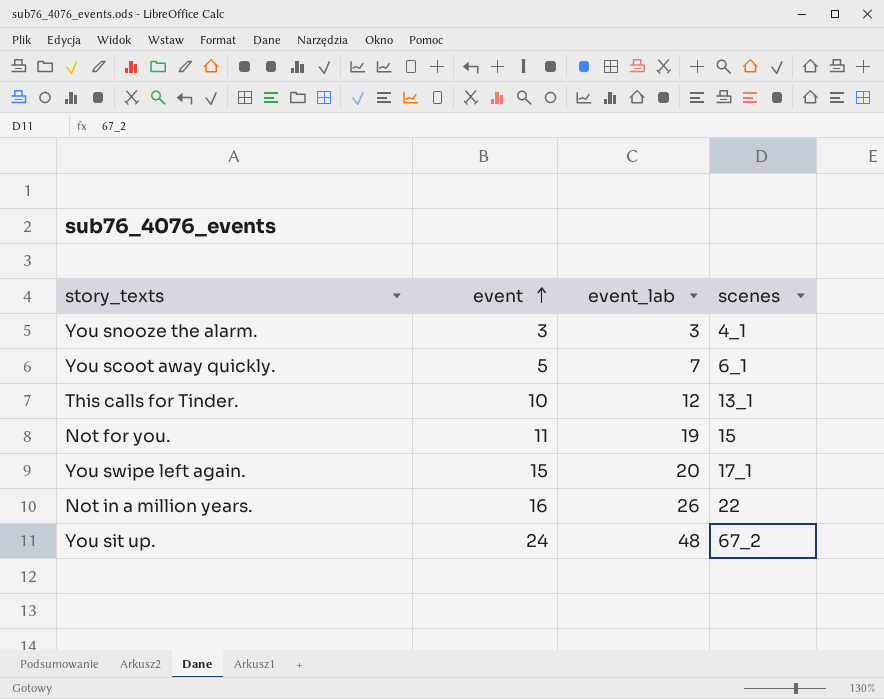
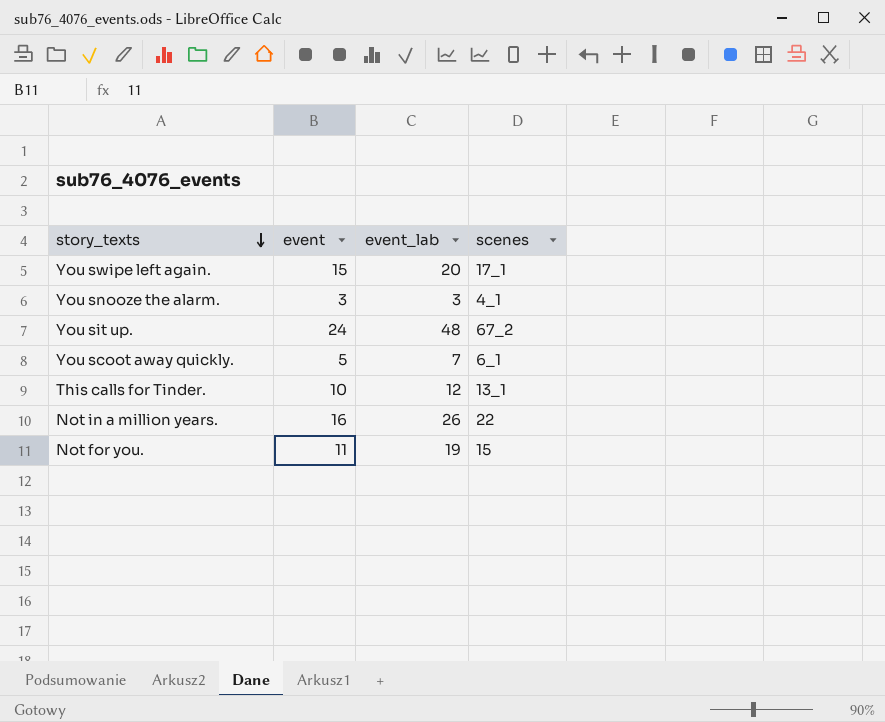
row order: event ascending -> story_texts descending

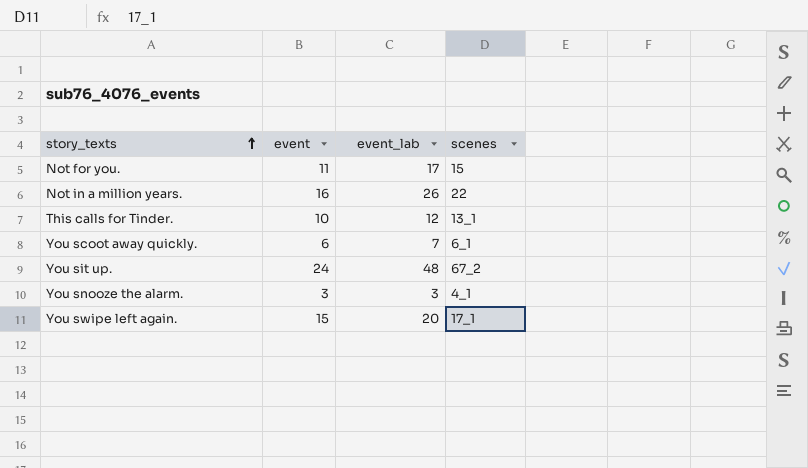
row order: story_texts descending -> story_texts ascending
Not for you. | event_lab: 19 -> 17
You scoot away quickly. | event: 5 -> 6

